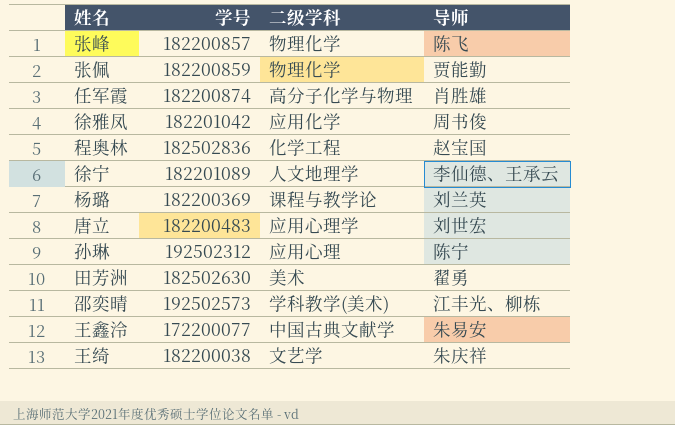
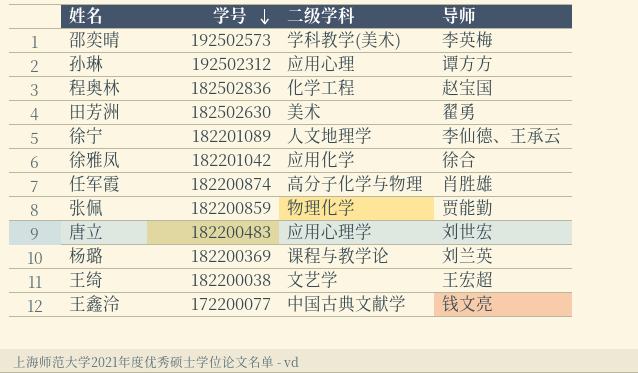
row order: none -> 学号 descending
row 张峰: 182200857 | 物理化学 | 陈飞 -> none
邵奕晴 | 导师: 江丰光、柳栋 -> 李英梅
孙琳 | 导师: 陈宁 -> 谭方方
徐雅凤 | 导师: 周书俊 -> 徐合
王绮 | 导师: 朱庆祥 -> 王宏超
王鑫泠 | 导师: 朱易安 -> 钱文亮

